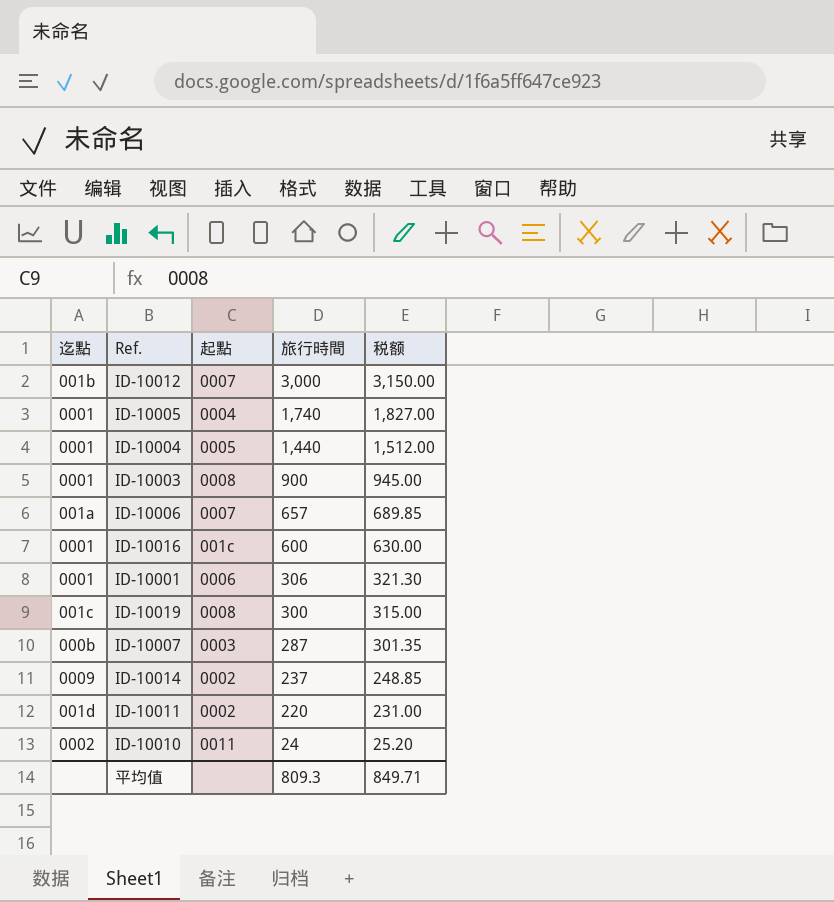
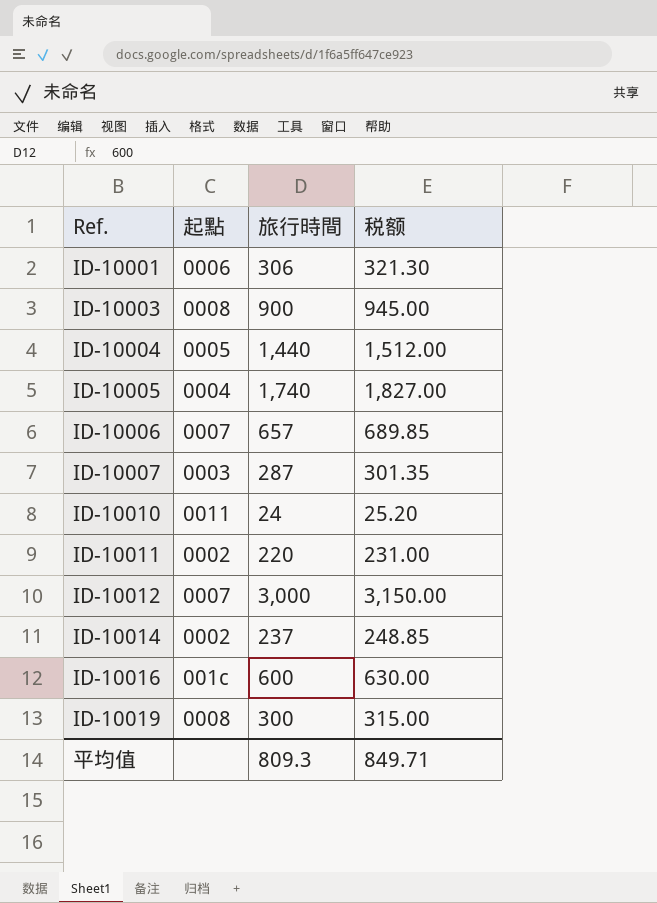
row order: 旅行時間 descending -> Ref. ascending
column 迄點 | position: 1 -> none

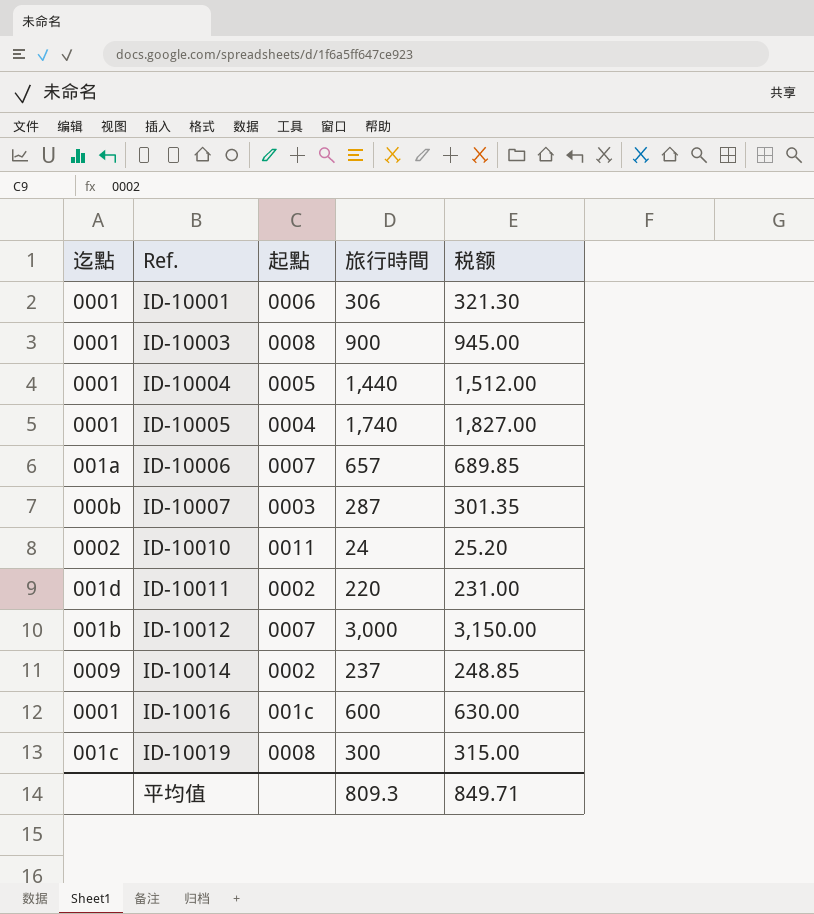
column 迄點 | position: none -> 1

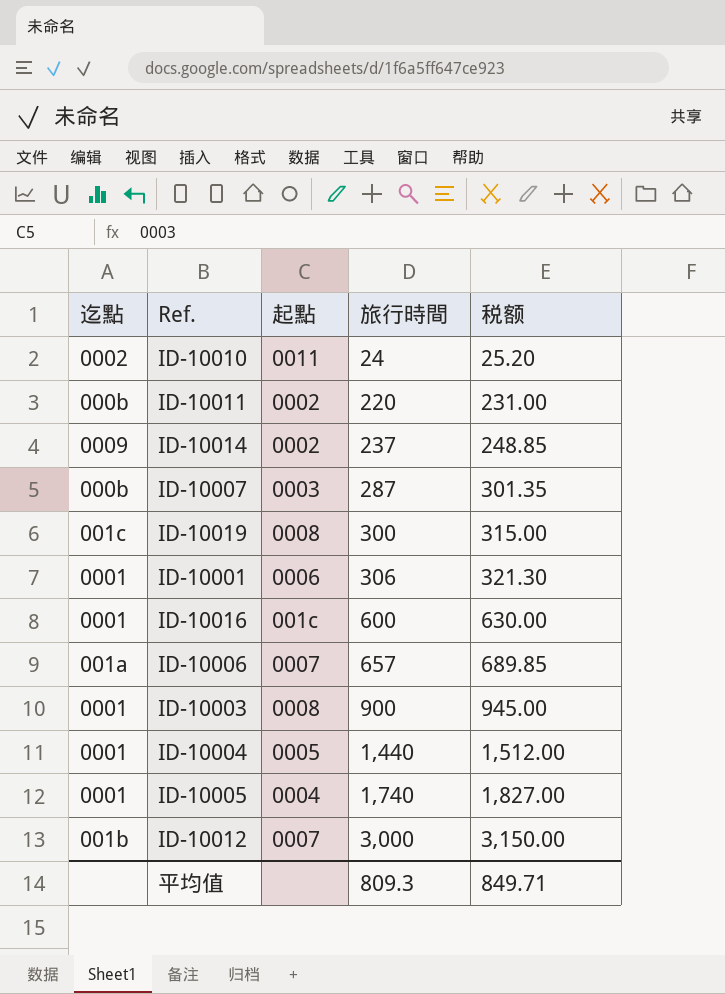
row order: Ref. ascending -> 旅行時間 ascending
ID-10011 | 迄點: 001d -> 000b

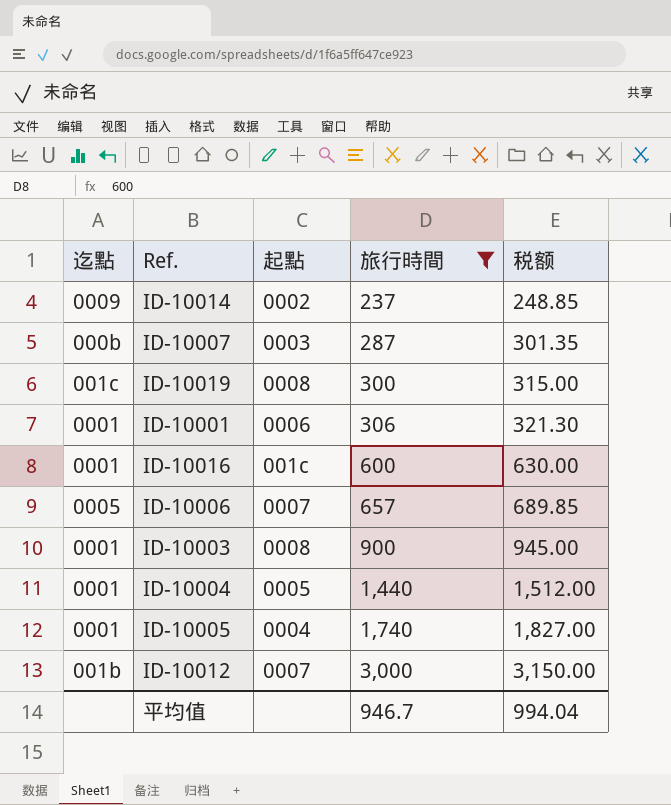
filter: none -> 旅行時間 >= 237
ID-10006 | 迄點: 001a -> 0005
平均值 | 旅行時間: 809.3 -> 946.7
平均值 | 税额: 849.71 -> 994.04

